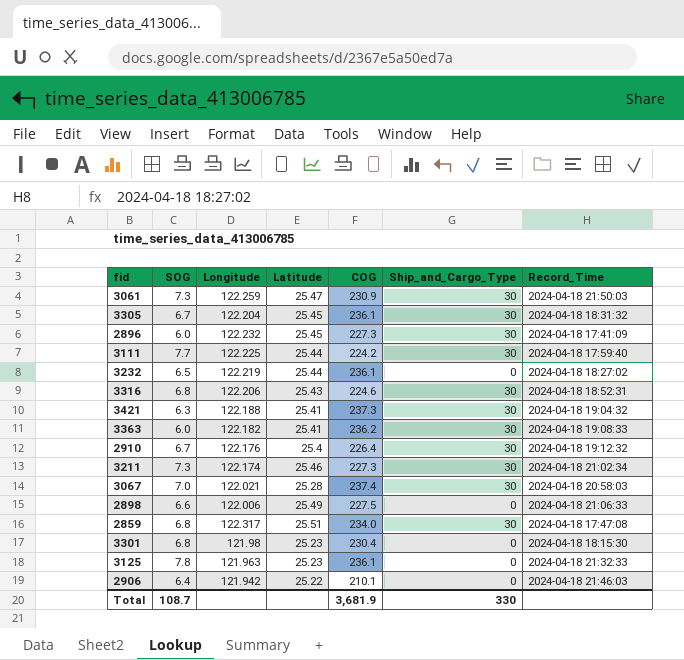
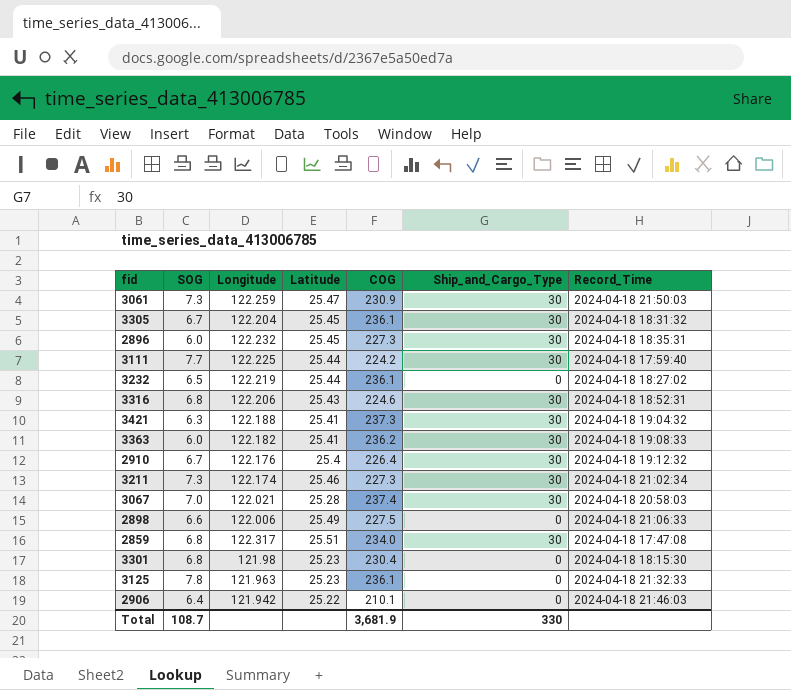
2896 | Record_Time: 2024-04-18 17:41:09 -> 2024-04-18 18:35:31

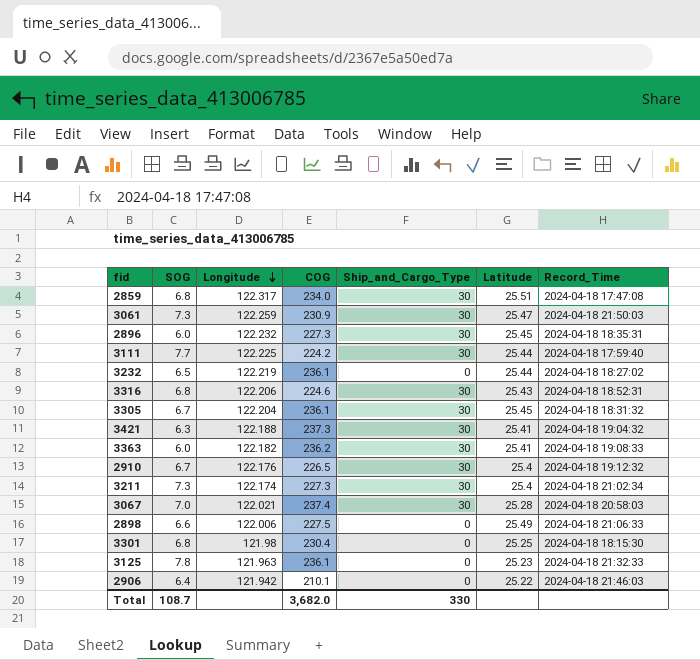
row order: none -> Longitude descending
column Latitude | position: 4 -> 6
2910 | COG: 226.4 -> 226.5
3211 | Latitude: 25.46 -> 25.4
3301 | Latitude: 25.23 -> 25.25
Total | COG: 3,681.9 -> 3,682.0

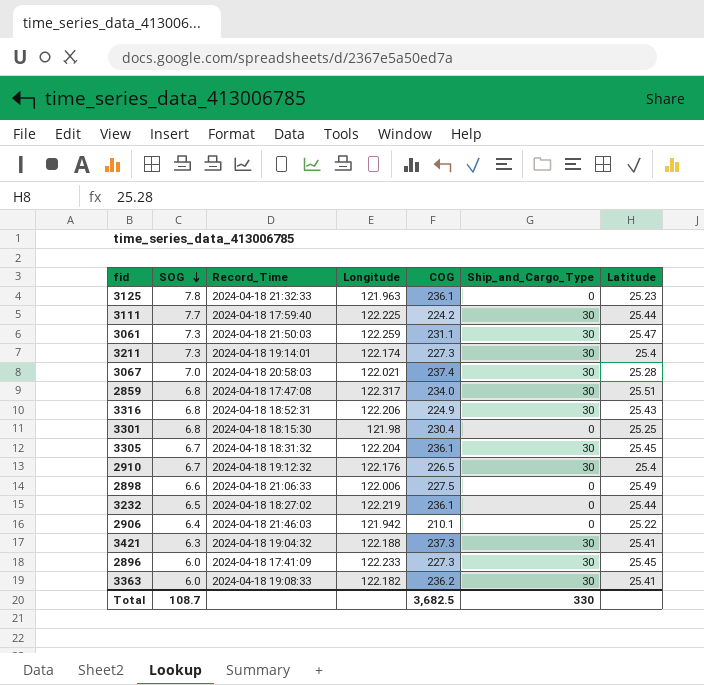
row order: Longitude descending -> SOG descending
column Record_Time | position: 7 -> 3
3061 | COG: 230.9 -> 231.1
3211 | Record_Time: 2024-04-18 21:02:34 -> 2024-04-18 19:14:01
3316 | COG: 224.6 -> 224.9
2896 | Record_Time: 2024-04-18 18:35:31 -> 2024-04-18 17:41:09
2896 | Longitude: 122.232 -> 122.233
Total | COG: 3,682.0 -> 3,682.5

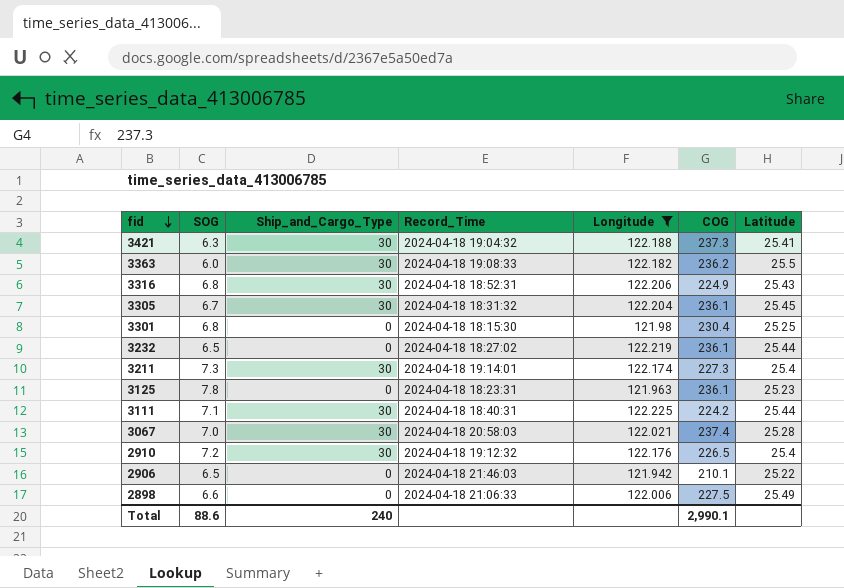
filter: none -> Longitude <= 122.225
row order: SOG descending -> fid descending
column Ship_and_Cargo_Type | position: 6 -> 3
3363 | Latitude: 25.41 -> 25.5
3125 | Record_Time: 2024-04-18 21:32:33 -> 2024-04-18 18:23:31
3111 | SOG: 7.7 -> 7.1
3111 | Record_Time: 2024-04-18 17:59:40 -> 2024-04-18 18:40:31
2910 | SOG: 6.7 -> 7.2
2906 | SOG: 6.4 -> 6.5
Total | SOG: 108.7 -> 88.6
Total | Ship_and_Cargo_Type: 330 -> 240
Total | COG: 3,682.5 -> 2,990.1

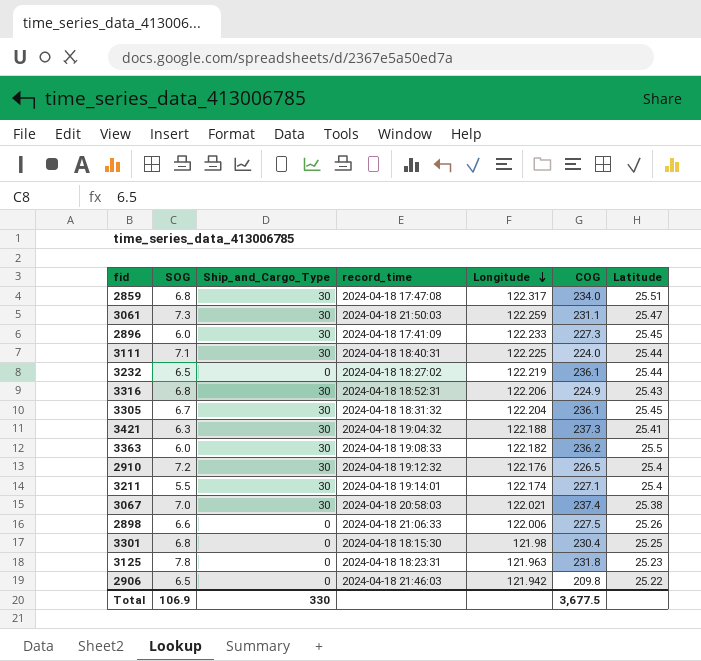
filter: Longitude <= 122.225 -> none
row order: fid descending -> Longitude descending
column name: Record_Time -> record_time
3111 | COG: 224.2 -> 224.0
3211 | SOG: 7.3 -> 5.5
3211 | COG: 227.3 -> 227.1
3067 | Latitude: 25.28 -> 25.38
2898 | Latitude: 25.49 -> 25.26
3125 | COG: 236.1 -> 231.8
2906 | COG: 210.1 -> 209.8
Total | SOG: 88.6 -> 106.9
Total | Ship_and_Cargo_Type: 240 -> 330
Total | COG: 2,990.1 -> 3,677.5

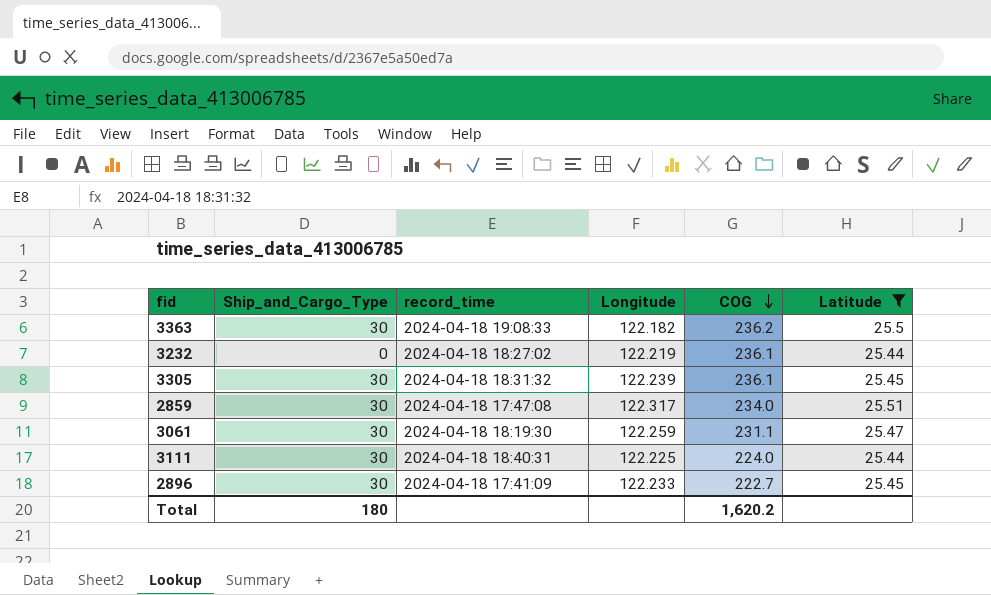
filter: none -> Latitude >= 25.44
row order: Longitude descending -> COG descending
column SOG | position: 2 -> none
3305 | Longitude: 122.204 -> 122.239
3061 | record_time: 2024-04-18 21:50:03 -> 2024-04-18 18:19:30
2896 | COG: 227.3 -> 222.7
Total | Ship_and_Cargo_Type: 330 -> 180
Total | COG: 3,677.5 -> 1,620.2

